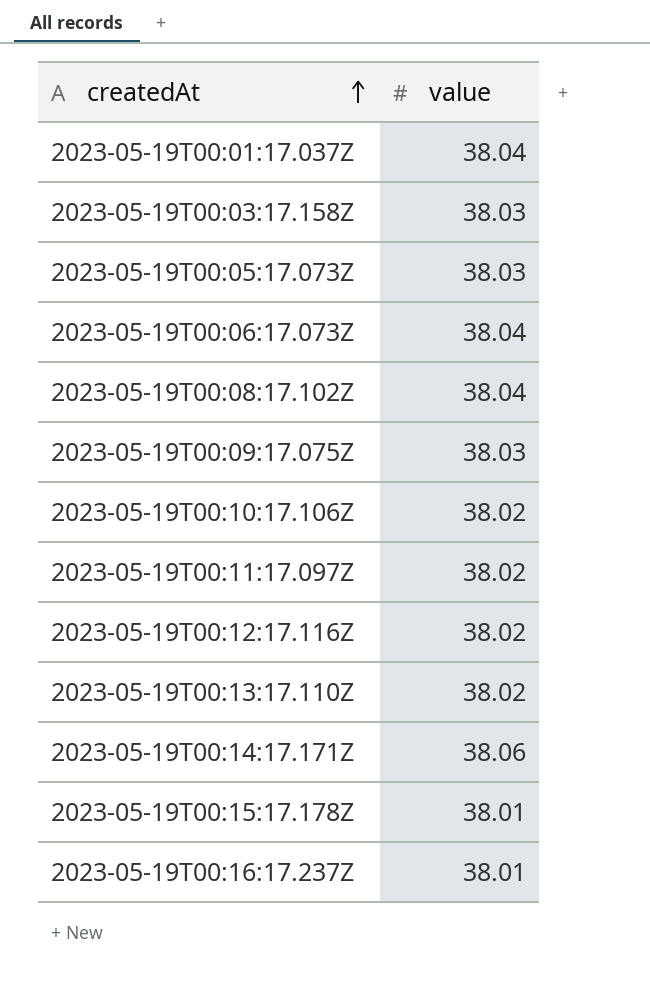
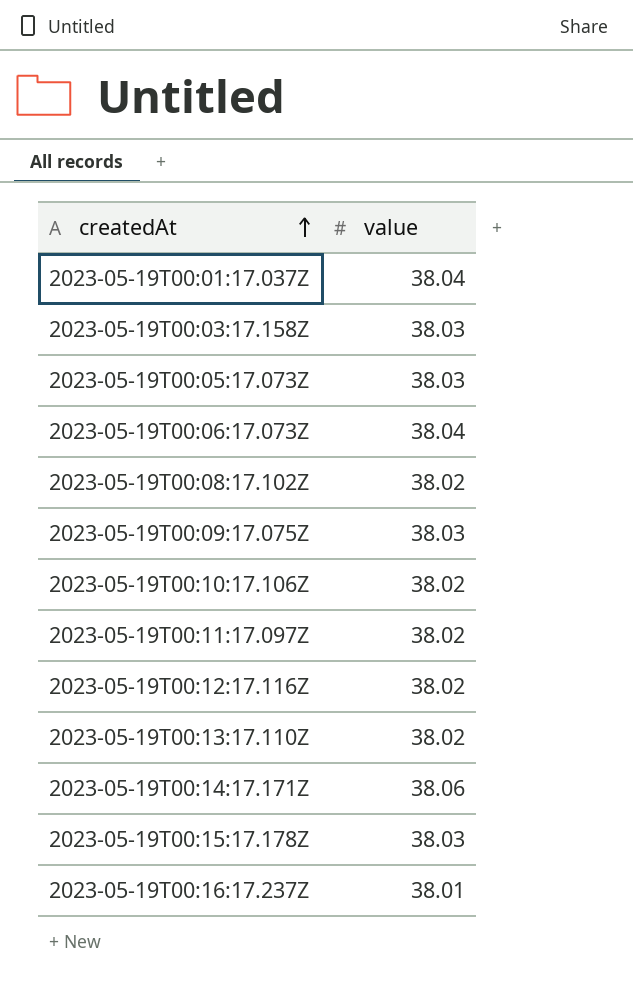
2023-05-19T00:08:17.102Z | value: 38.04 -> 38.02
2023-05-19T00:15:17.178Z | value: 38.01 -> 38.03

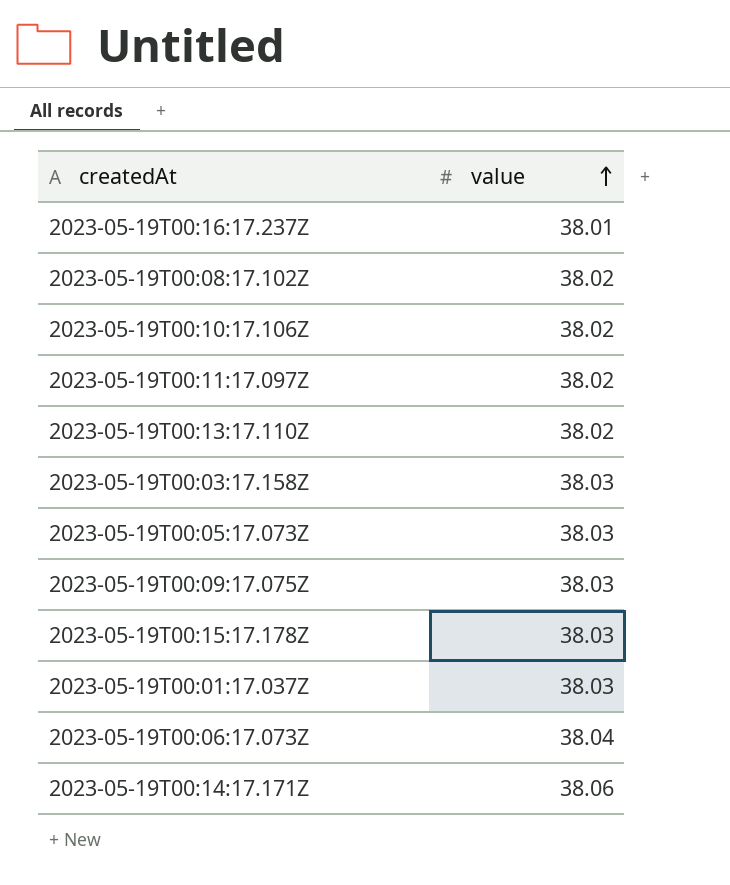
row order: createdAt ascending -> value ascending
row 2023-05-19T00:12:17.116Z: 38.02 -> none
2023-05-19T00:01:17.037Z | value: 38.04 -> 38.03

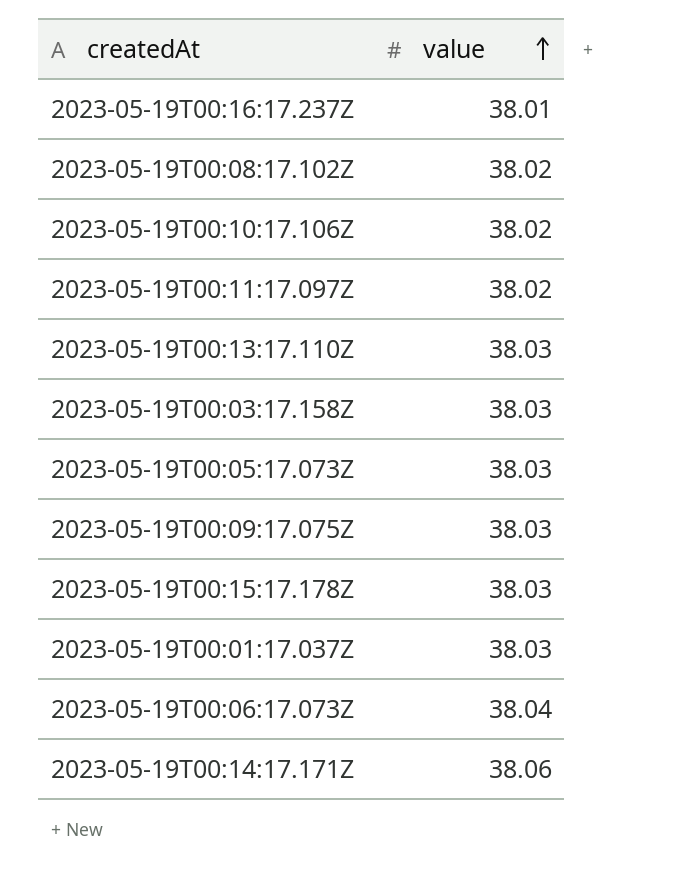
2023-05-19T00:13:17.110Z | value: 38.02 -> 38.03

